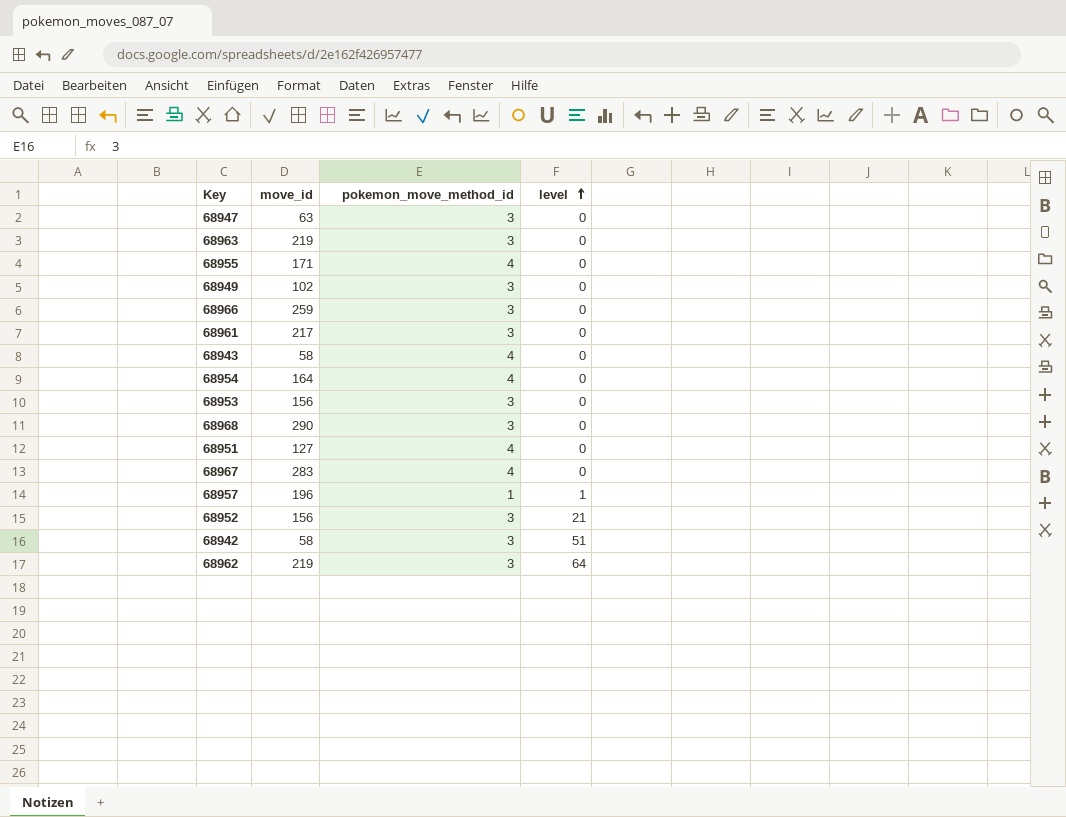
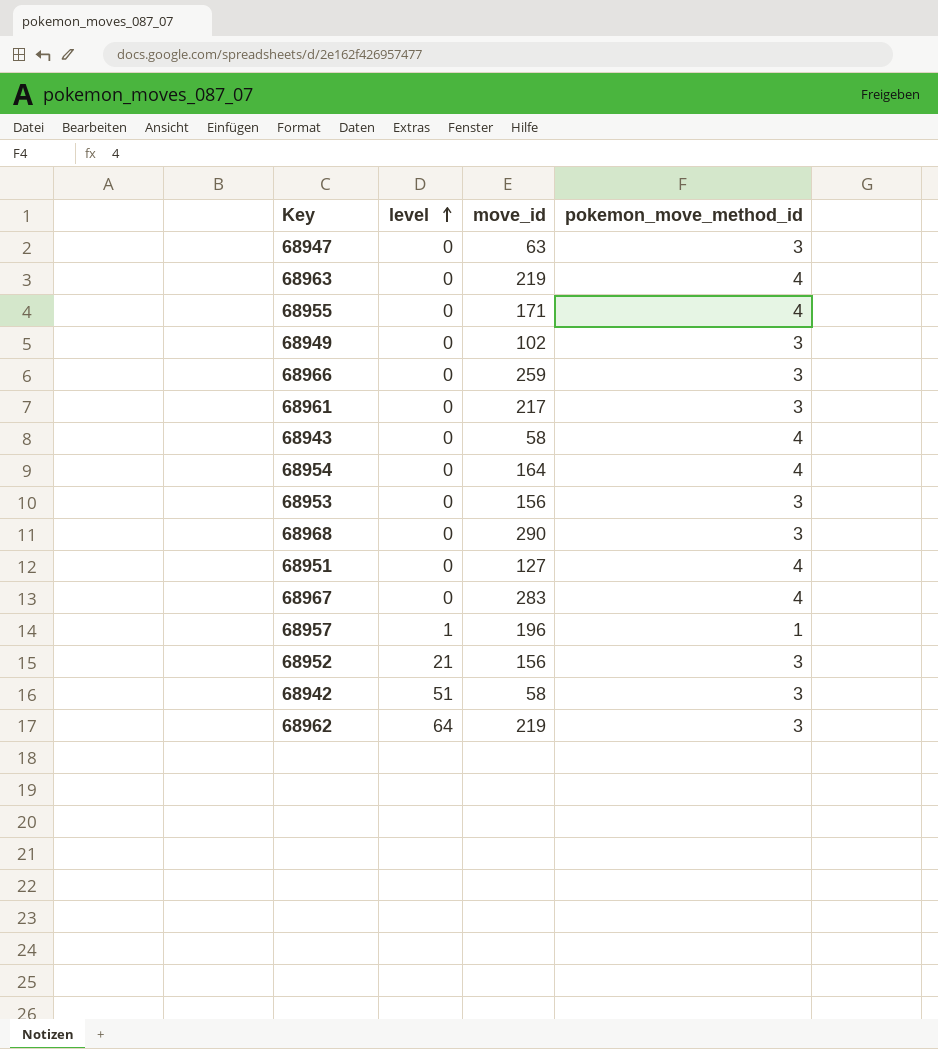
column level | position: 4 -> 2
68963 | pokemon_move_method_id: 3 -> 4

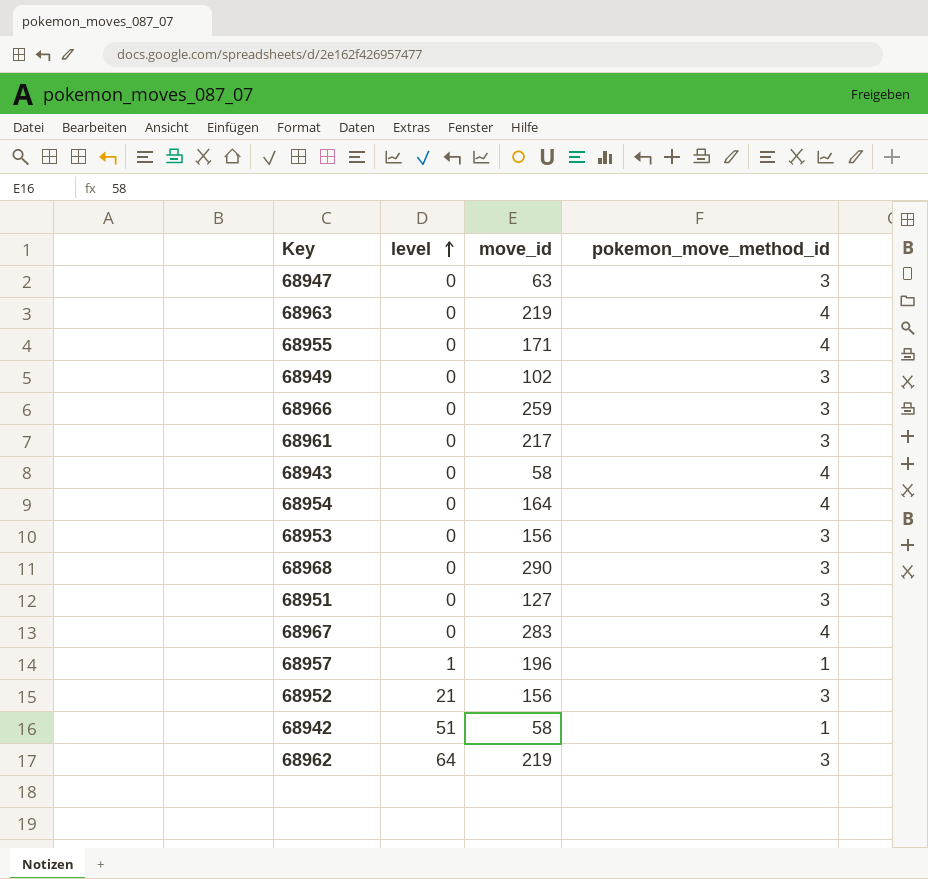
68951 | pokemon_move_method_id: 4 -> 3
68942 | pokemon_move_method_id: 3 -> 1

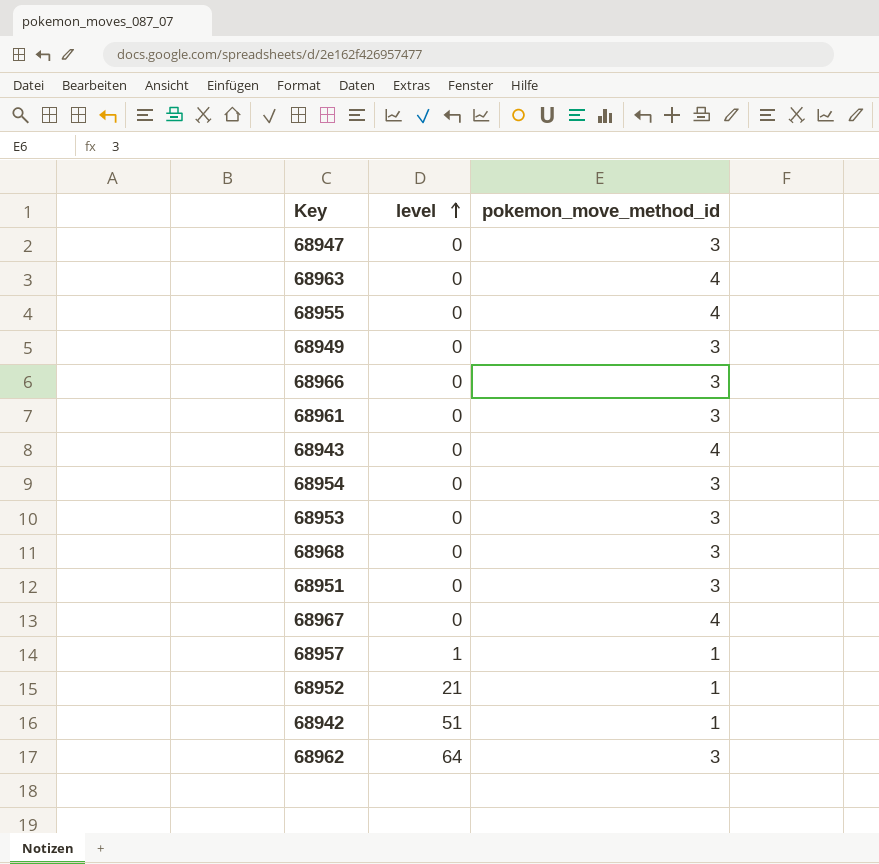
column move_id | position: 3 -> none
68954 | pokemon_move_method_id: 4 -> 3
68952 | pokemon_move_method_id: 3 -> 1

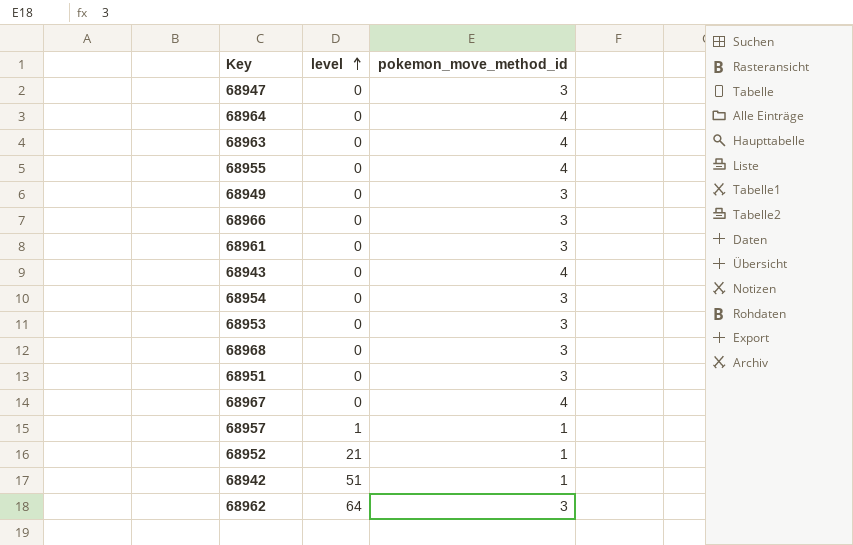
row 68964: none -> 0 | 4

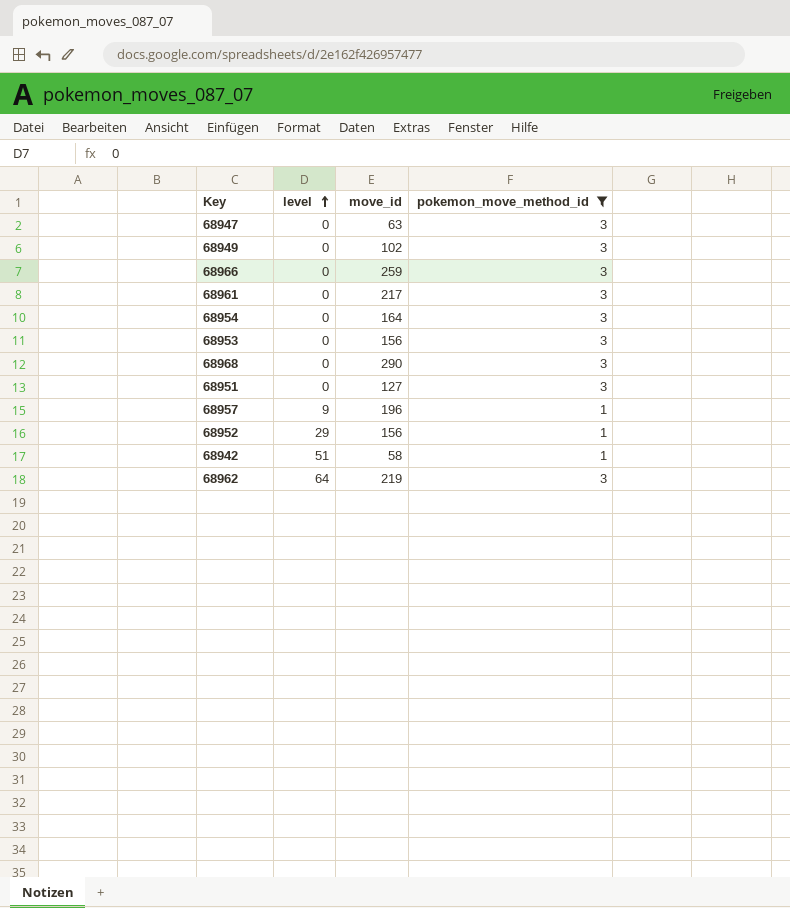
filter: none -> pokemon_move_method_id != 4
column move_id | position: none -> 3
68957 | level: 1 -> 9
68952 | level: 21 -> 29

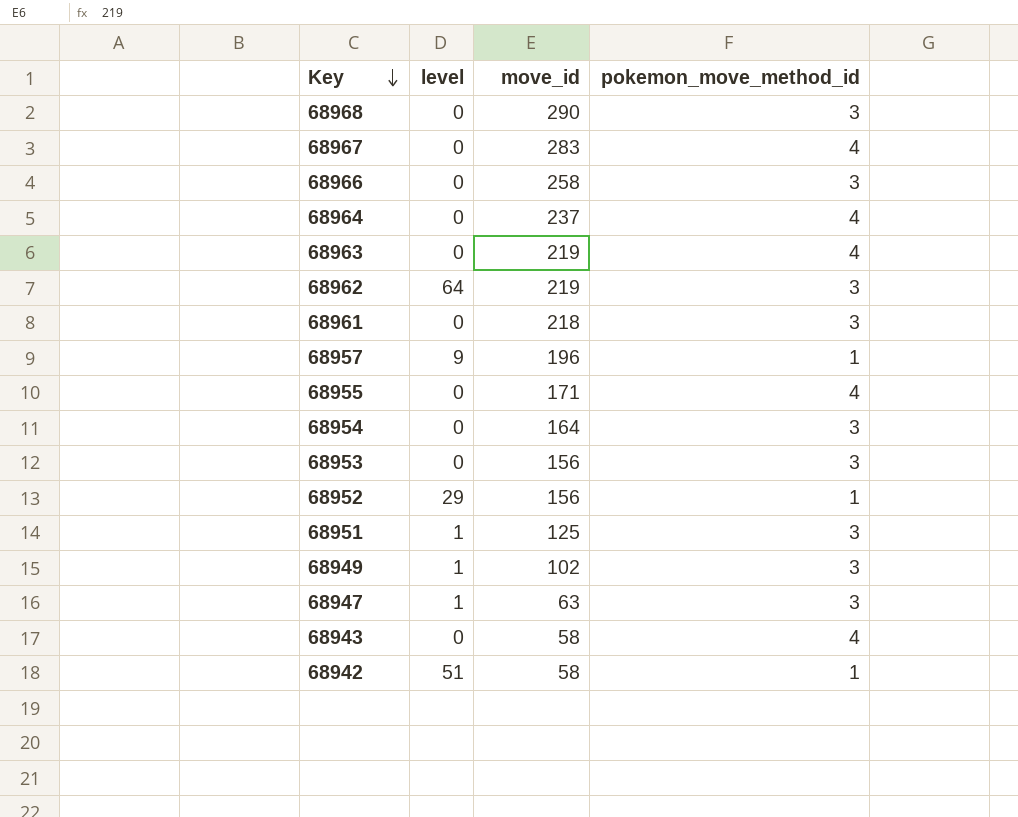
filter: pokemon_move_method_id != 4 -> none
row order: level ascending -> Key descending
68966 | move_id: 259 -> 258
68961 | move_id: 217 -> 218
68951 | level: 0 -> 1
68951 | move_id: 127 -> 125
68949 | level: 0 -> 1
68947 | level: 0 -> 1

